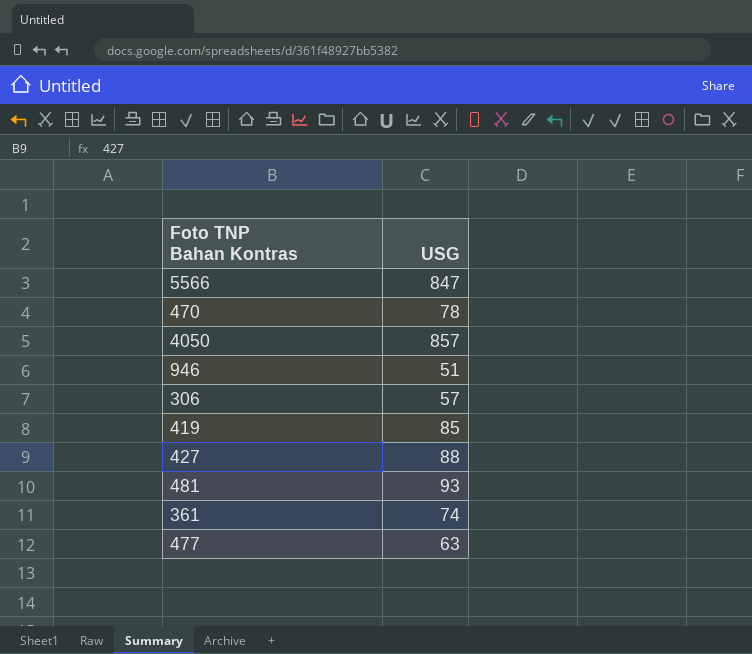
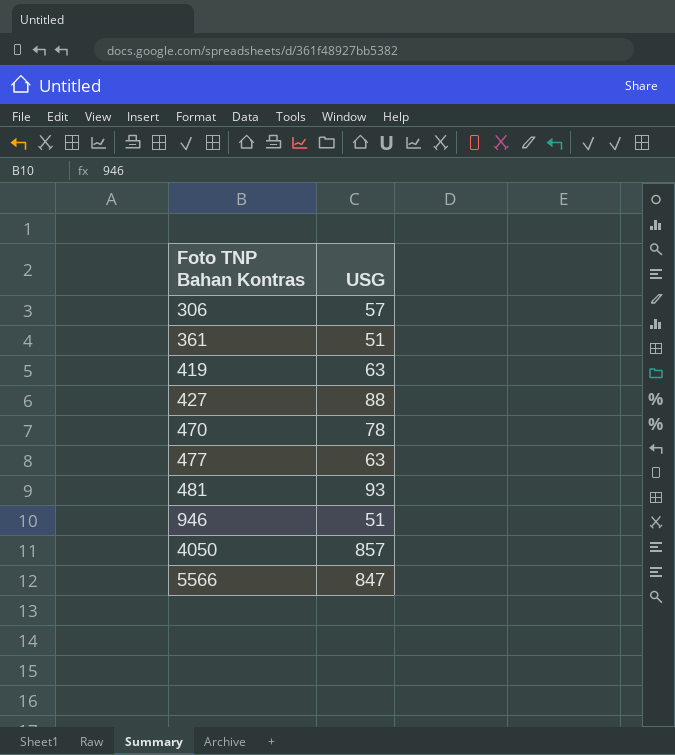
row order: none -> Foto TNP Bahan Kontras ascending
361 | USG: 74 -> 51
419 | USG: 85 -> 63

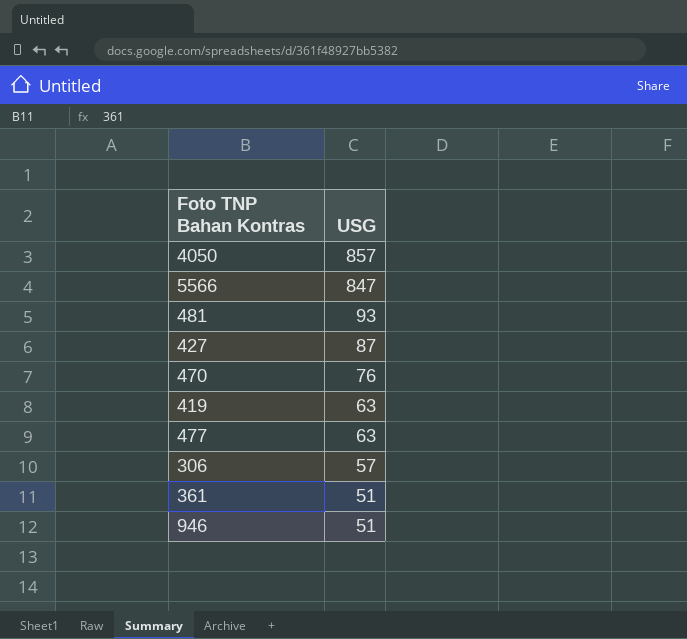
row order: Foto TNP Bahan Kontras ascending -> USG descending
427 | USG: 88 -> 87
470 | USG: 78 -> 76

